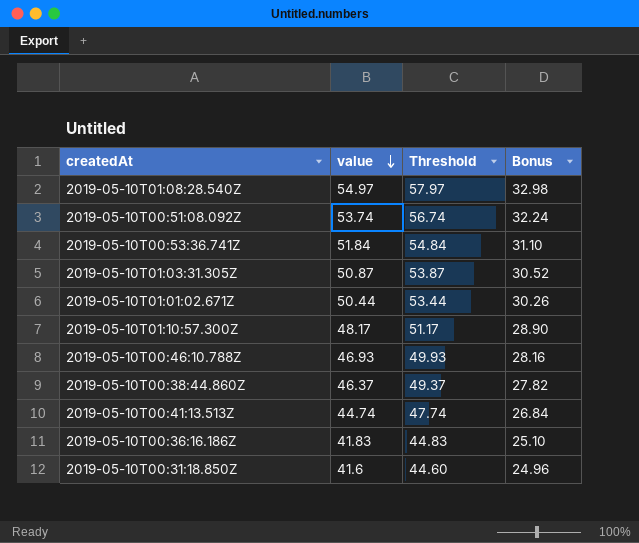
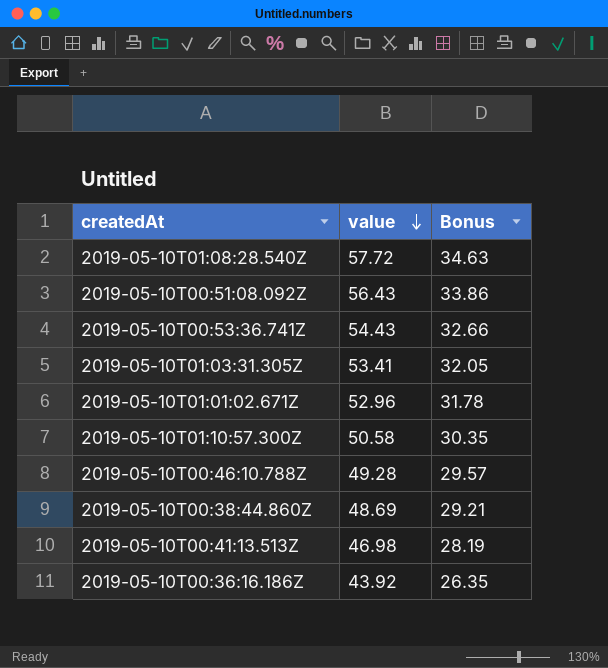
column Threshold | formula: [value] + 3 -> none
row 2019-05-10T00:31:18.850Z: 41.6 | 44.60 | 24.96 -> none
2019-05-10T01:08:28.540Z | value: 54.97 -> 57.72
2019-05-10T01:08:28.540Z | Bonus: 32.98 -> 34.63
2019-05-10T00:51:08.092Z | value: 53.74 -> 56.43
2019-05-10T00:51:08.092Z | Bonus: 32.24 -> 33.86
2019-05-10T00:53:36.741Z | value: 51.84 -> 54.43
2019-05-10T00:53:36.741Z | Bonus: 31.10 -> 32.66
2019-05-10T01:03:31.305Z | value: 50.87 -> 53.41
2019-05-10T01:03:31.305Z | Bonus: 30.52 -> 32.05
2019-05-10T01:01:02.671Z | value: 50.44 -> 52.96
2019-05-10T01:01:02.671Z | Bonus: 30.26 -> 31.78
2019-05-10T01:10:57.300Z | value: 48.17 -> 50.58
2019-05-10T01:10:57.300Z | Bonus: 28.90 -> 30.35
2019-05-10T00:46:10.788Z | value: 46.93 -> 49.28
2019-05-10T00:46:10.788Z | Bonus: 28.16 -> 29.57
2019-05-10T00:38:44.860Z | value: 46.37 -> 48.69
2019-05-10T00:38:44.860Z | Bonus: 27.82 -> 29.21
2019-05-10T00:41:13.513Z | value: 44.74 -> 46.98
2019-05-10T00:41:13.513Z | Bonus: 26.84 -> 28.19
2019-05-10T00:36:16.186Z | value: 41.83 -> 43.92
2019-05-10T00:36:16.186Z | Bonus: 25.10 -> 26.35

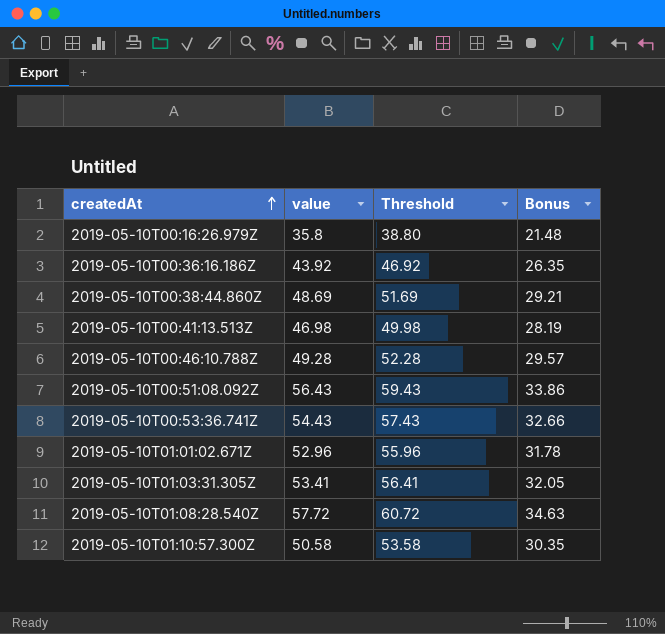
row order: value descending -> createdAt ascending
column Threshold | formula: none -> [value] + 3
row 2019-05-10T00:16:26.979Z: none -> 35.8 | 38.80 | 21.48

